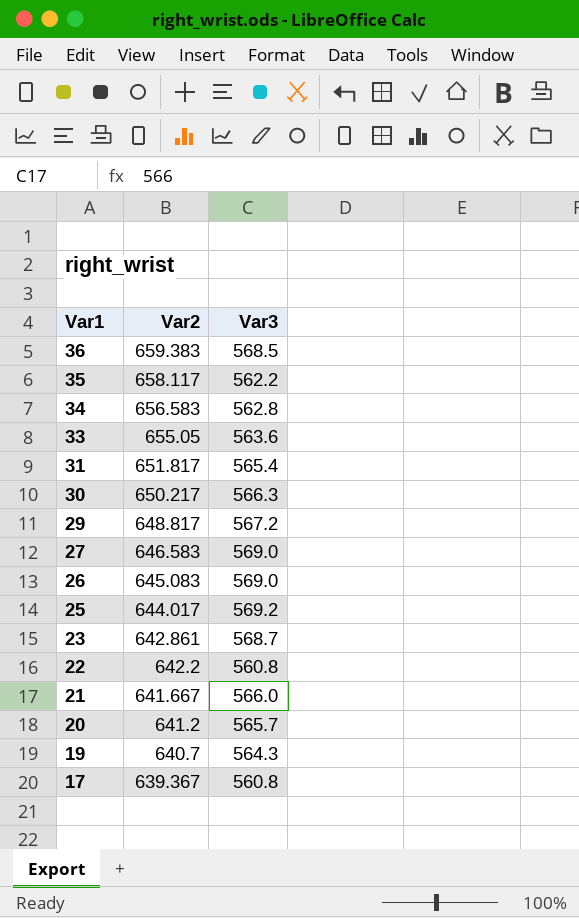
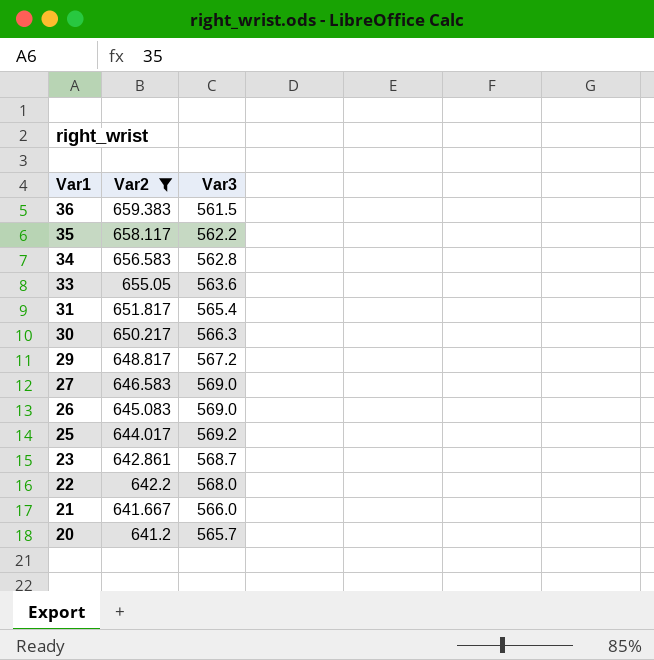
filter: none -> Var2 >= 641.2
36 | Var3: 568.5 -> 561.5
22 | Var3: 560.8 -> 568.0

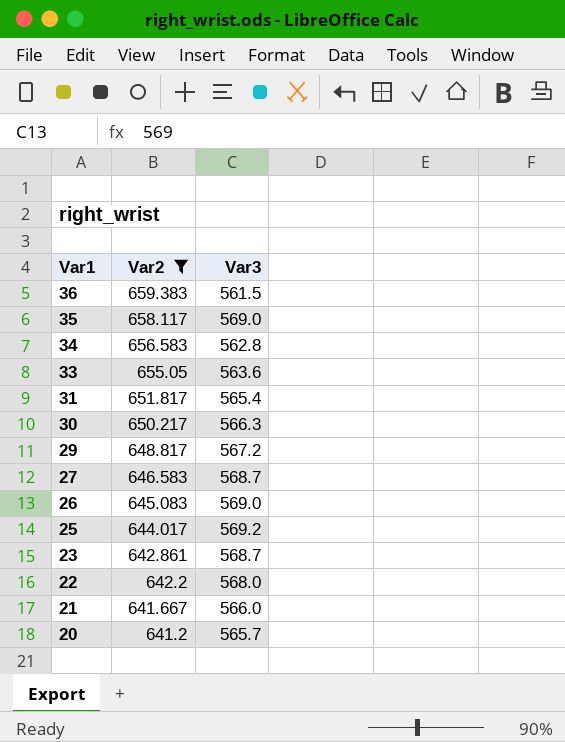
35 | Var3: 562.2 -> 569.0
27 | Var3: 569.0 -> 568.7

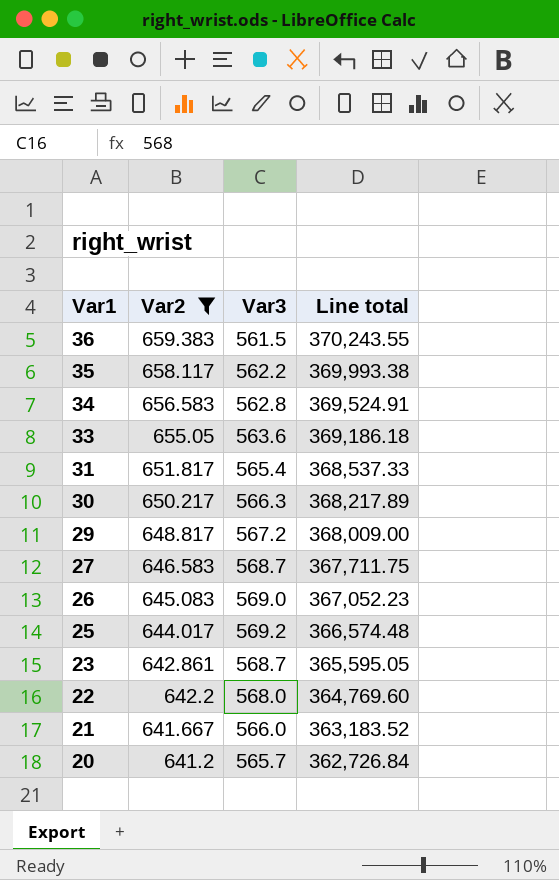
column Line total | formula: none -> [Var2] * [Var3]
35 | Var3: 569.0 -> 562.2

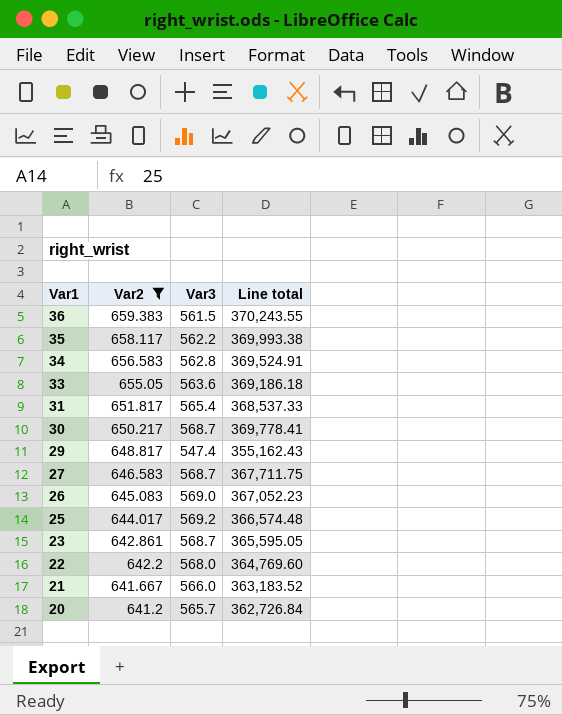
30 | Var3: 566.3 -> 568.7
30 | Line total: 368,217.89 -> 369,778.41
29 | Var3: 567.2 -> 547.4
29 | Line total: 368,009.00 -> 355,162.43

